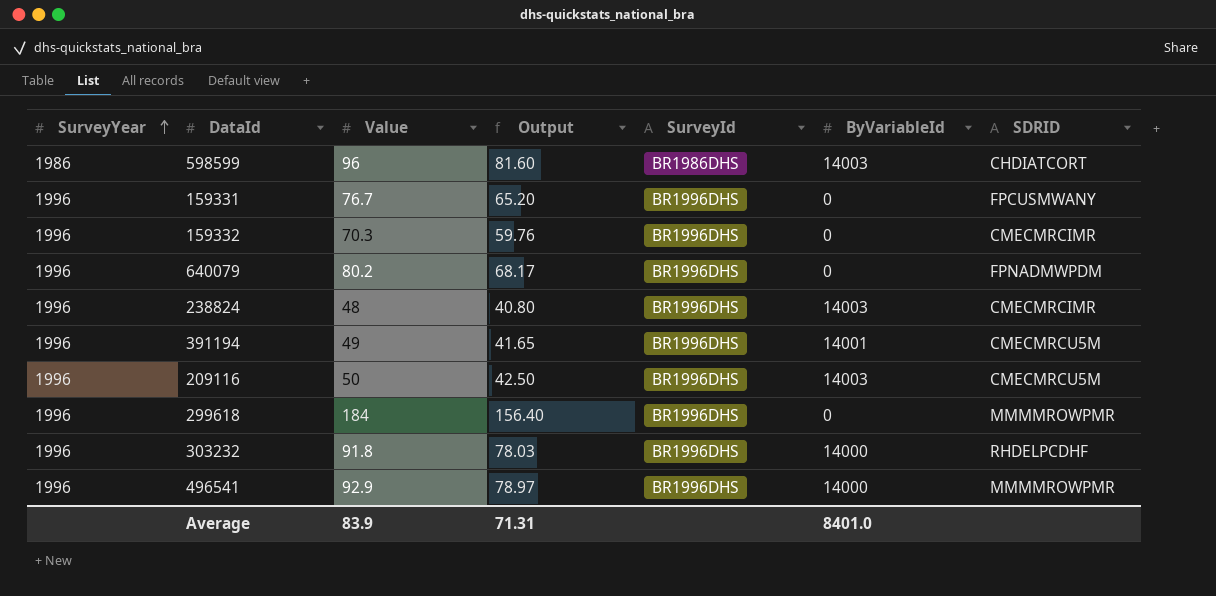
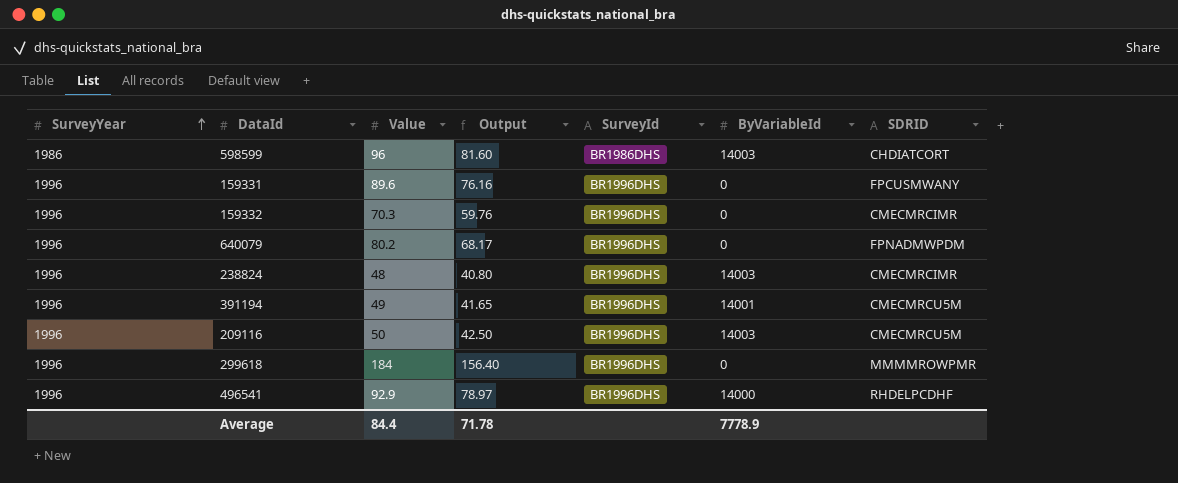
row 303232: 1996 | 91.8 | 78.03 | BR1996DHS | 14000 | RHDELPCDHF -> none
159331 | Value: 76.7 -> 89.6
159331 | Output: 65.20 -> 76.16
496541 | SDRID: MMMMROWPMR -> RHDELPCDHF
Average | Value: 83.9 -> 84.4
Average | Output: 71.31 -> 71.78
Average | ByVariableId: 8401.0 -> 7778.9

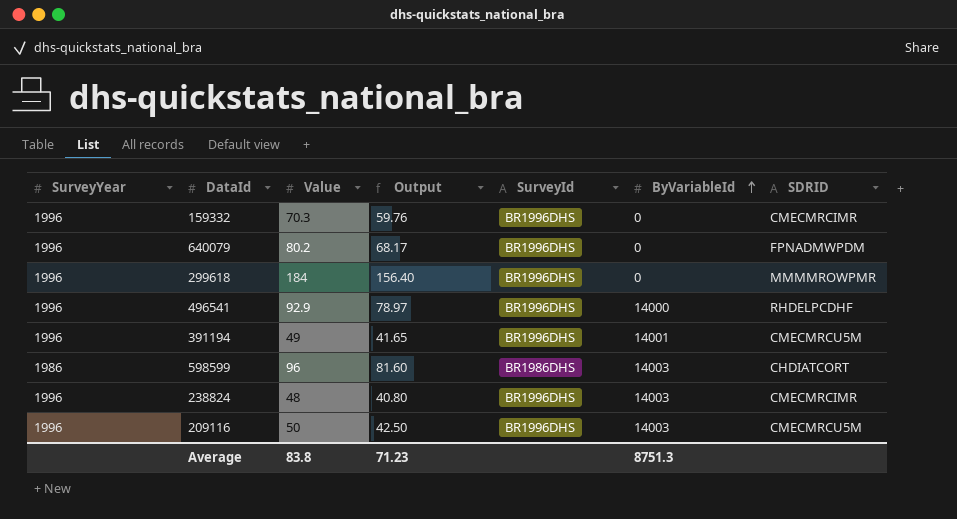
row order: SurveyYear ascending -> ByVariableId ascending
row 159331: 1996 | 89.6 | 76.16 | BR1996DHS | 0 | FPCUSMWANY -> none
Average | Value: 84.4 -> 83.8
Average | Output: 71.78 -> 71.23
Average | ByVariableId: 7778.9 -> 8751.3

